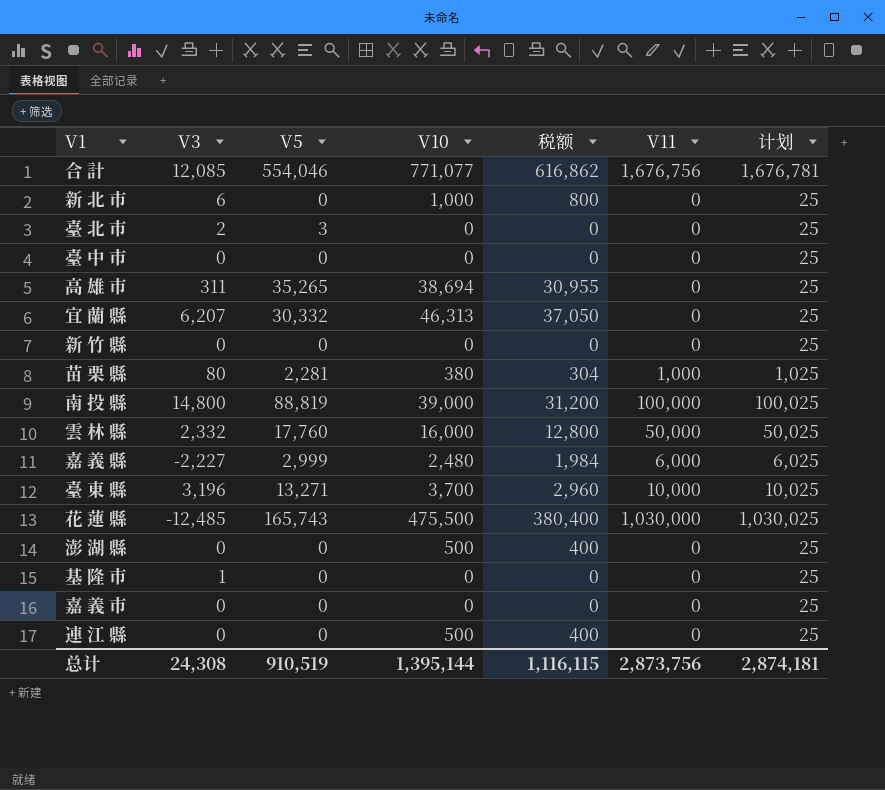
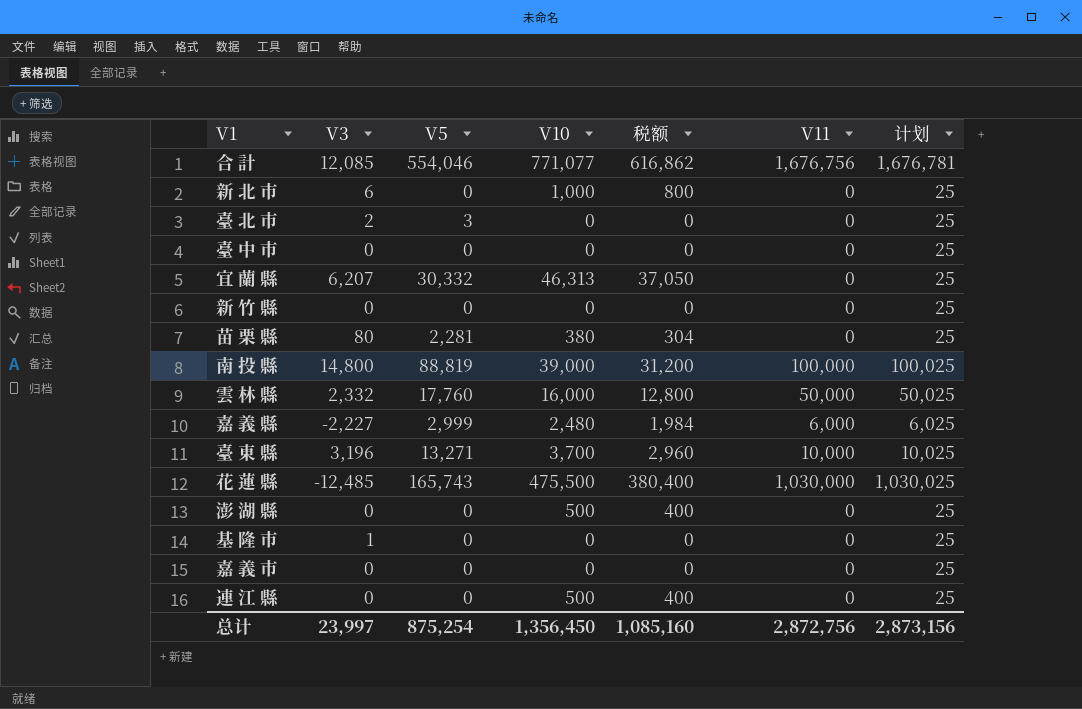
row 高 雄 市: 311 | 35,265 | 38,694 | 30,955 | 0 | 25 -> none
苗 栗 縣 | V11: 1,000 -> 0
苗 栗 縣 | 计划: 1,025 -> 25
总计 | V3: 24,308 -> 23,997
总计 | V5: 910,519 -> 875,254
总计 | V10: 1,395,144 -> 1,356,450
总计 | 税额: 1,116,115 -> 1,085,160
总计 | V11: 2,873,756 -> 2,872,756
总计 | 计划: 2,874,181 -> 2,873,156

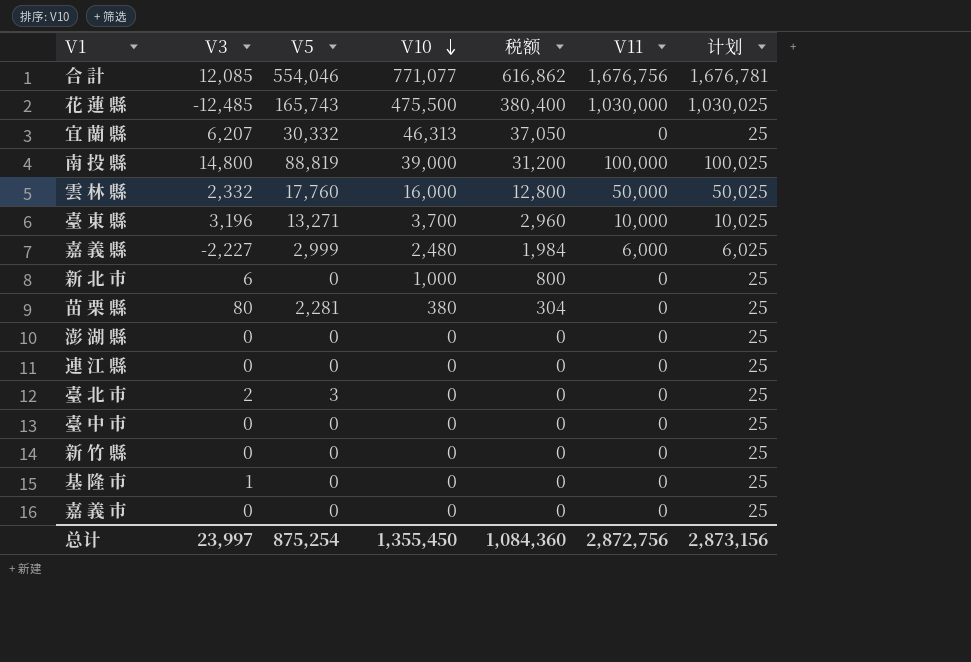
row order: none -> V10 descending
澎 湖 縣 | V10: 500 -> 0
澎 湖 縣 | 税额: 400 -> 0
連 江 縣 | V10: 500 -> 0
連 江 縣 | 税额: 400 -> 0
总计 | V10: 1,356,450 -> 1,355,450
总计 | 税额: 1,085,160 -> 1,084,360

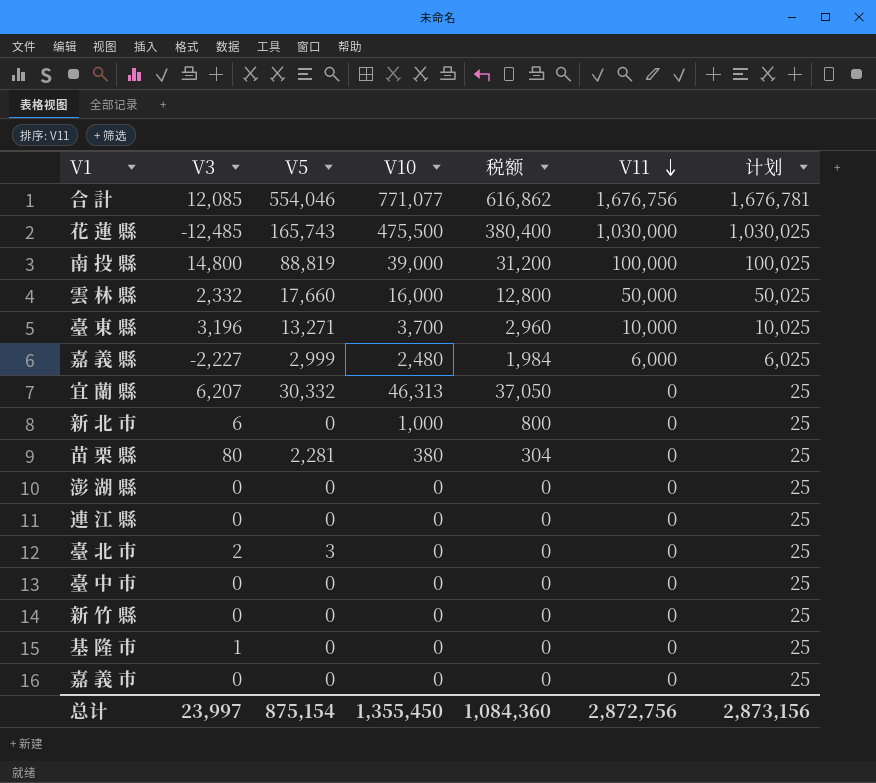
row order: V10 descending -> V11 descending
雲 林 縣 | V5: 17,760 -> 17,660
总计 | V5: 875,254 -> 875,154

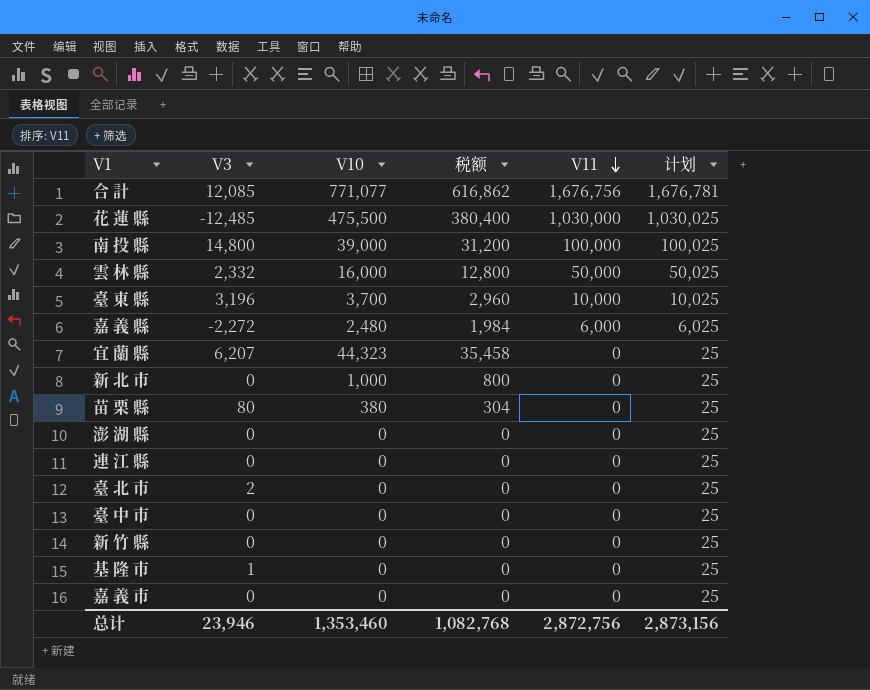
column V5 | position: 3 -> none
嘉 義 縣 | V3: -2,227 -> -2,272
宜 蘭 縣 | V10: 46,313 -> 44,323
宜 蘭 縣 | 税额: 37,050 -> 35,458
新 北 市 | V3: 6 -> 0
总计 | V3: 23,997 -> 23,946
总计 | V10: 1,355,450 -> 1,353,460
总计 | 税额: 1,084,360 -> 1,082,768

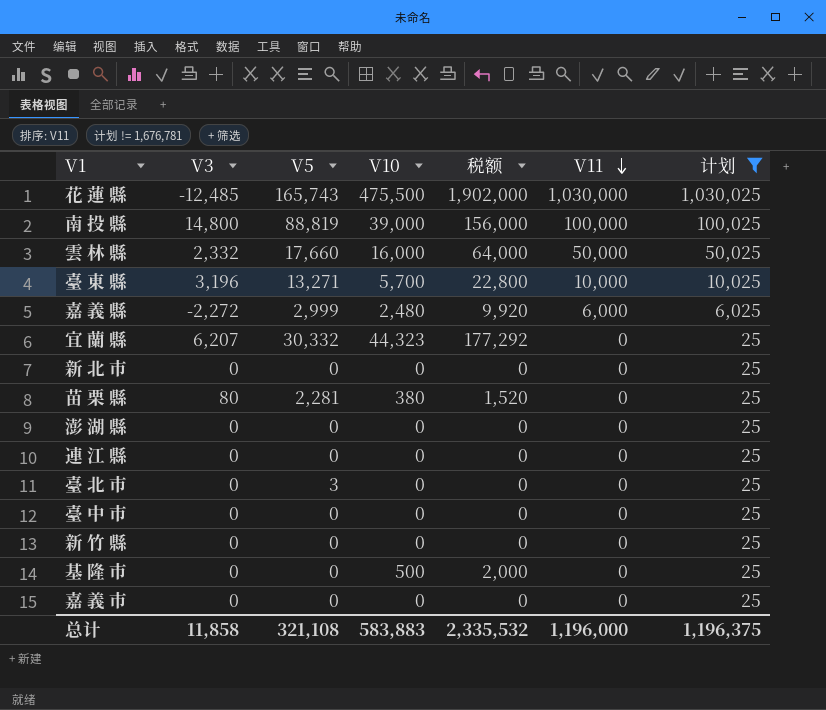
filter: none -> 计划 != 1,676,781
column V5 | position: none -> 3
column 税额 | formula: [V10] * 0.8 -> [V10] * 4
臺 東 縣 | V10: 3,700 -> 5,700
新 北 市 | V10: 1,000 -> 0
臺 北 市 | V3: 2 -> 0
基 隆 市 | V3: 1 -> 0
基 隆 市 | V10: 0 -> 500
总计 | V3: 23,946 -> 11,858
总计 | V10: 1,353,460 -> 583,883
总计 | 税额: 1,082,768 -> 2,335,532
总计 | V11: 2,872,756 -> 1,196,000
总计 | 计划: 2,873,156 -> 1,196,375

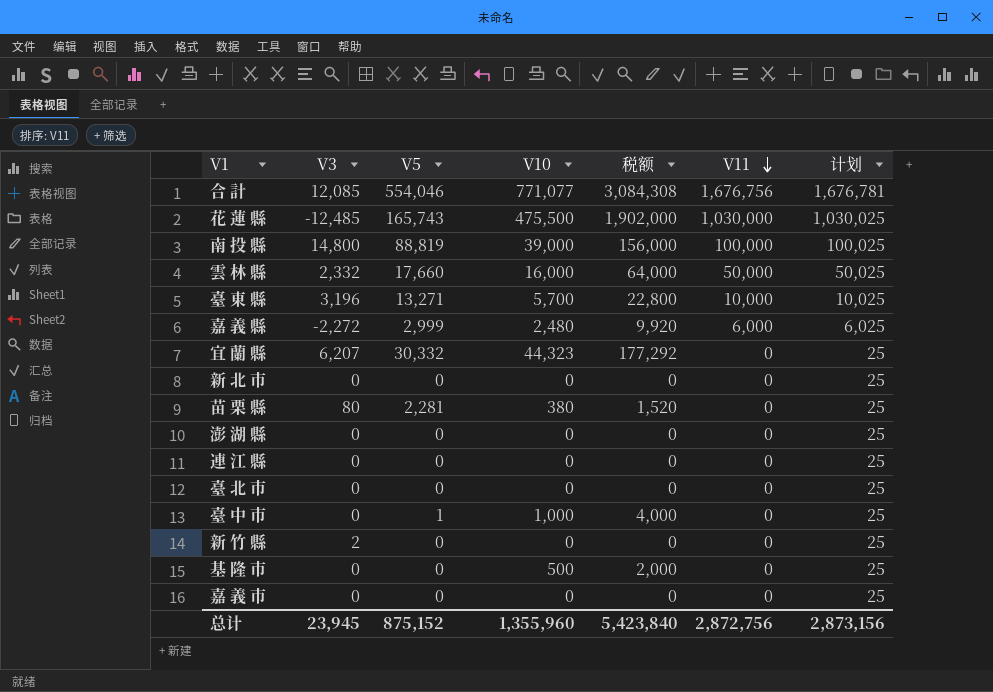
filter: 计划 != 1,676,781 -> none
臺 北 市 | V5: 3 -> 0
臺 中 市 | V5: 0 -> 1
臺 中 市 | V10: 0 -> 1,000
臺 中 市 | 税额: 0 -> 4,000
新 竹 縣 | V3: 0 -> 2
总计 | V3: 11,858 -> 23,945
总计 | V5: 321,108 -> 875,152
总计 | V10: 583,883 -> 1,355,960
总计 | 税额: 2,335,532 -> 5,423,840
总计 | V11: 1,196,000 -> 2,872,756
总计 | 计划: 1,196,375 -> 2,873,156

